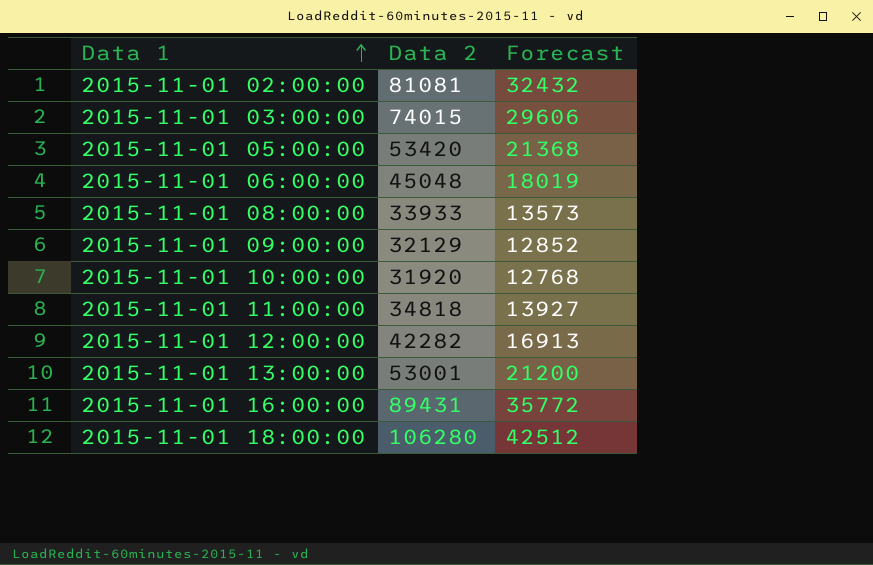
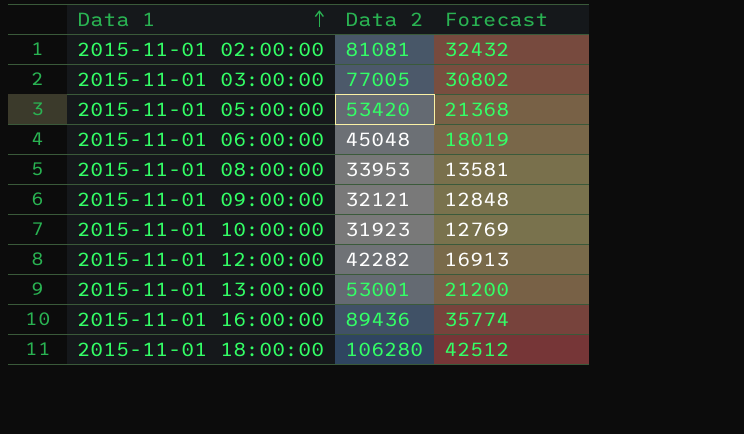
row 2015-11-01 11:00:00: 34818 | 13927 -> none
2015-11-01 03:00:00 | Data 2: 74015 -> 77005
2015-11-01 03:00:00 | Forecast: 29606 -> 30802
2015-11-01 08:00:00 | Data 2: 33933 -> 33953
2015-11-01 08:00:00 | Forecast: 13573 -> 13581
2015-11-01 09:00:00 | Data 2: 32129 -> 32121
2015-11-01 09:00:00 | Forecast: 12852 -> 12848
2015-11-01 10:00:00 | Data 2: 31920 -> 31923
2015-11-01 10:00:00 | Forecast: 12768 -> 12769
2015-11-01 16:00:00 | Data 2: 89431 -> 89436
2015-11-01 16:00:00 | Forecast: 35772 -> 35774

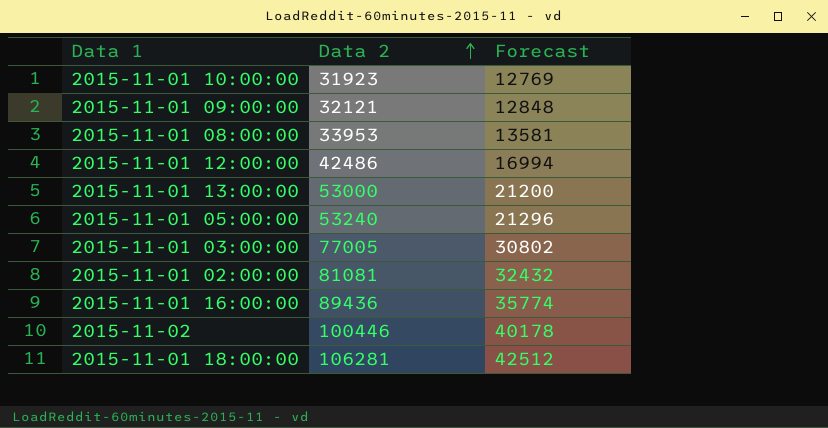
row order: Data 1 ascending -> Data 2 ascending
row 2015-11-01 06:00:00: 45048 | 18019 -> none
2015-11-01 12:00:00 | Data 2: 42282 -> 42486
2015-11-01 12:00:00 | Forecast: 16913 -> 16994
2015-11-01 13:00:00 | Data 2: 53001 -> 53000
2015-11-01 05:00:00 | Data 2: 53420 -> 53240
2015-11-01 05:00:00 | Forecast: 21368 -> 21296
row 2015-11-02: none -> 100446 | 40178
2015-11-01 18:00:00 | Data 2: 106280 -> 106281

